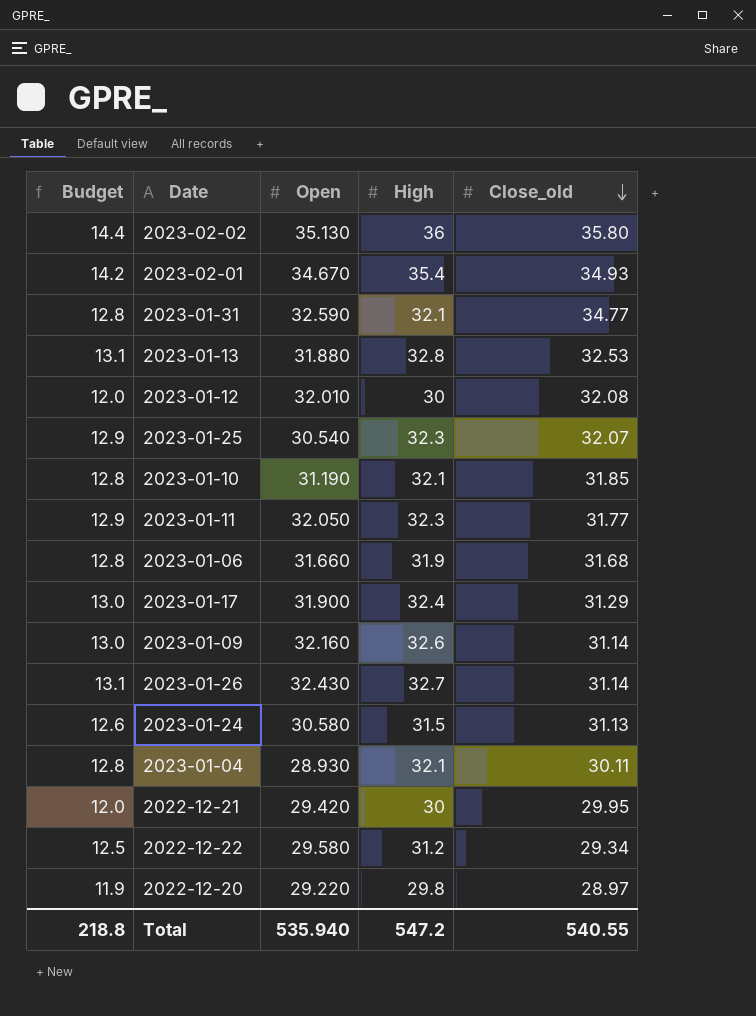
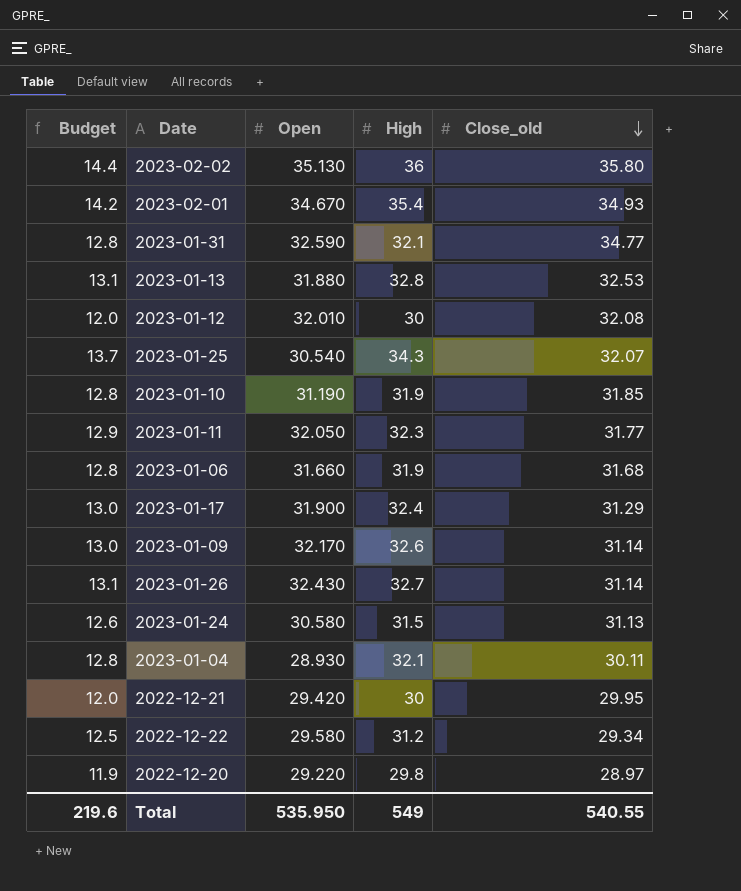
2023-01-25 | Budget: 12.9 -> 13.7
2023-01-25 | High: 32.3 -> 34.3
2023-01-10 | High: 32.1 -> 31.9
2023-01-09 | Open: 32.160 -> 32.170
Total | Budget: 218.8 -> 219.6
Total | Open: 535.940 -> 535.950
Total | High: 547.2 -> 549

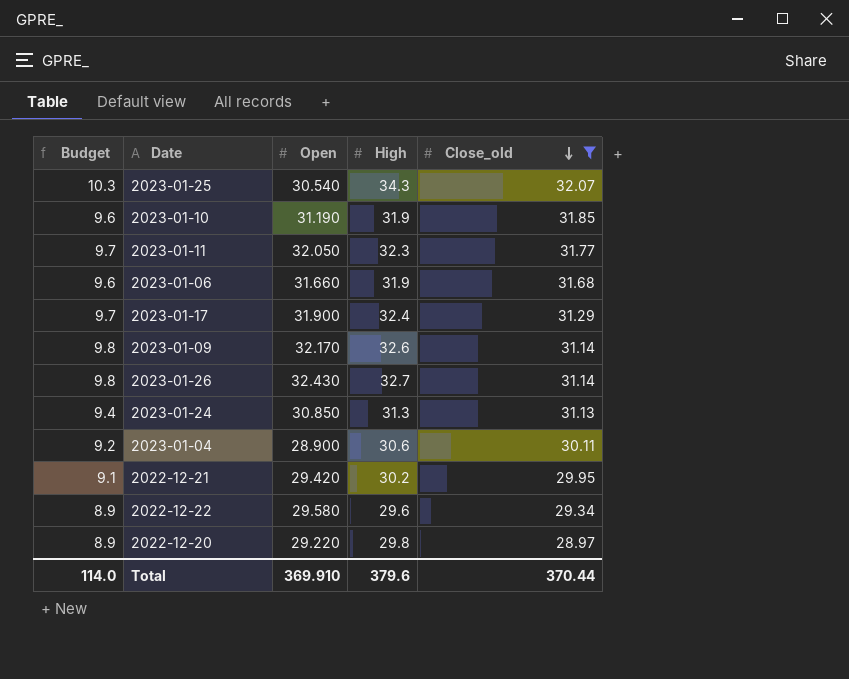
filter: none -> Close_old <= 32.07
column Budget | formula: [High] * 0.4 -> [High] * 0.3
2023-01-24 | Open: 30.580 -> 30.850
2023-01-24 | High: 31.5 -> 31.3
2023-01-04 | Open: 28.930 -> 28.900
2023-01-04 | High: 32.1 -> 30.6
2022-12-21 | High: 30 -> 30.2
2022-12-22 | High: 31.2 -> 29.6
Total | Budget: 219.6 -> 114.0
Total | Open: 535.950 -> 369.910
Total | High: 549 -> 379.6
Total | Close_old: 540.55 -> 370.44

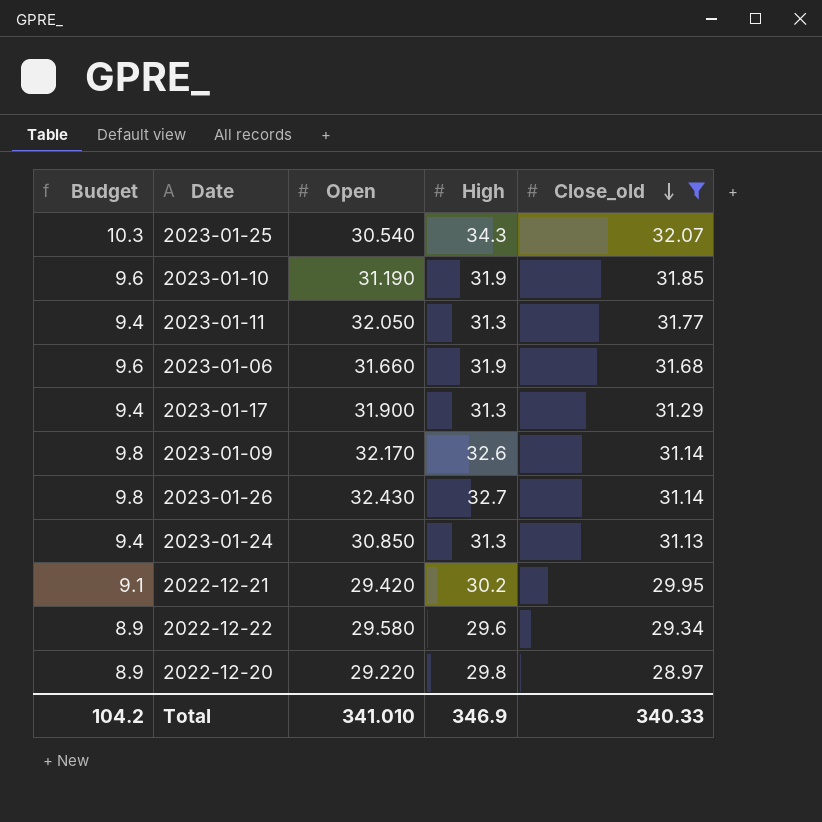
row 2023-01-04: 9.2 | 28.900 | 30.6 | 30.11 -> none
2023-01-11 | Budget: 9.7 -> 9.4
2023-01-11 | High: 32.3 -> 31.3
2023-01-17 | Budget: 9.7 -> 9.4
2023-01-17 | High: 32.4 -> 31.3
Total | Budget: 114.0 -> 104.2
Total | Open: 369.910 -> 341.010
Total | High: 379.6 -> 346.9
Total | Close_old: 370.44 -> 340.33

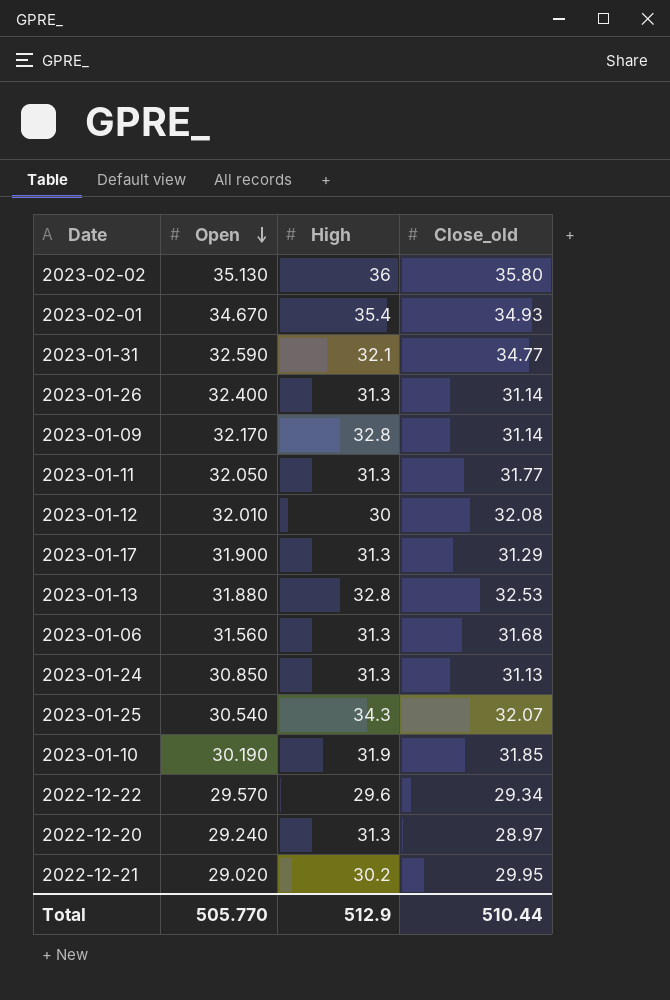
filter: Close_old <= 32.07 -> none
row order: Close_old descending -> Open descending
column Budget | formula: [High] * 0.3 -> none
2023-01-26 | Open: 32.430 -> 32.400
2023-01-26 | High: 32.7 -> 31.3
2023-01-09 | High: 32.6 -> 32.8
2023-01-06 | Open: 31.660 -> 31.560
2023-01-06 | High: 31.9 -> 31.3
2023-01-10 | Open: 31.190 -> 30.190
2022-12-22 | Open: 29.580 -> 29.570
2022-12-20 | Open: 29.220 -> 29.240
2022-12-20 | High: 29.8 -> 31.3
2022-12-21 | Open: 29.420 -> 29.020
Total | Open: 341.010 -> 505.770
Total | High: 346.9 -> 512.9
Total | Close_old: 340.33 -> 510.44

